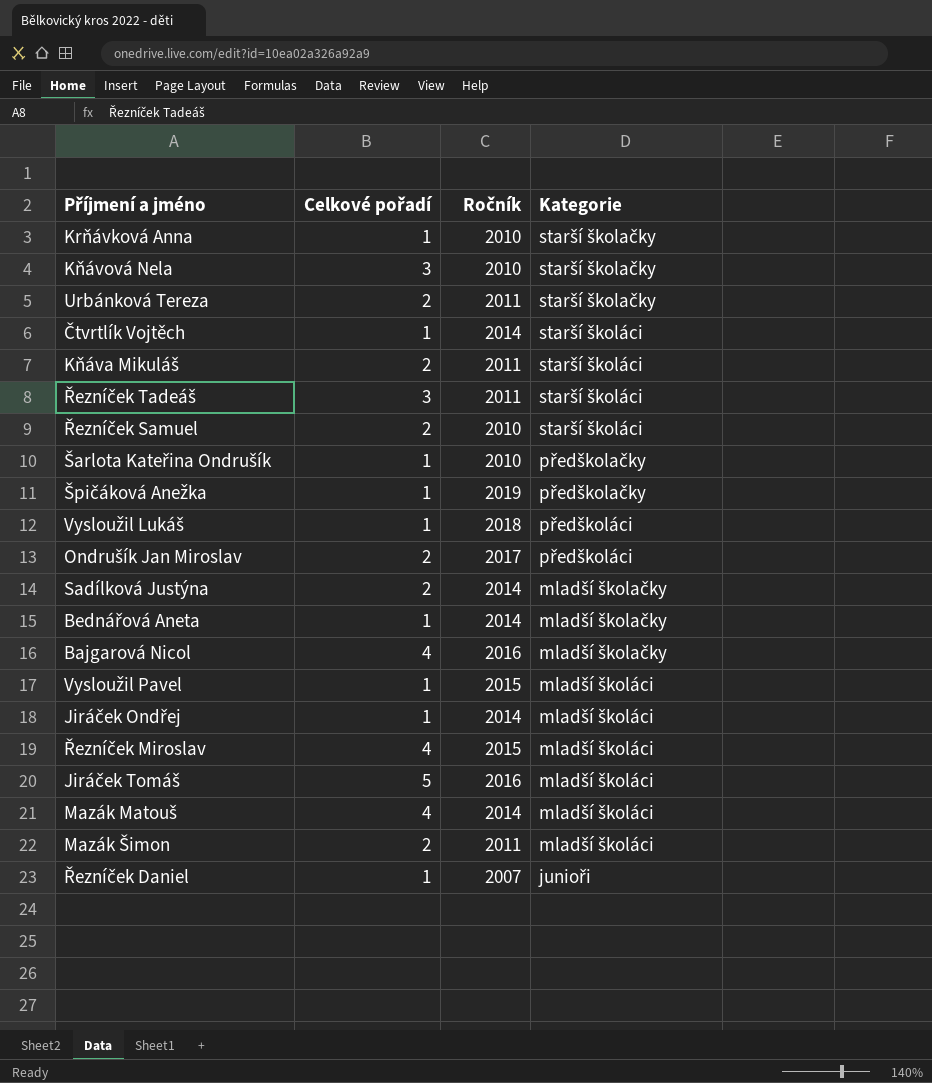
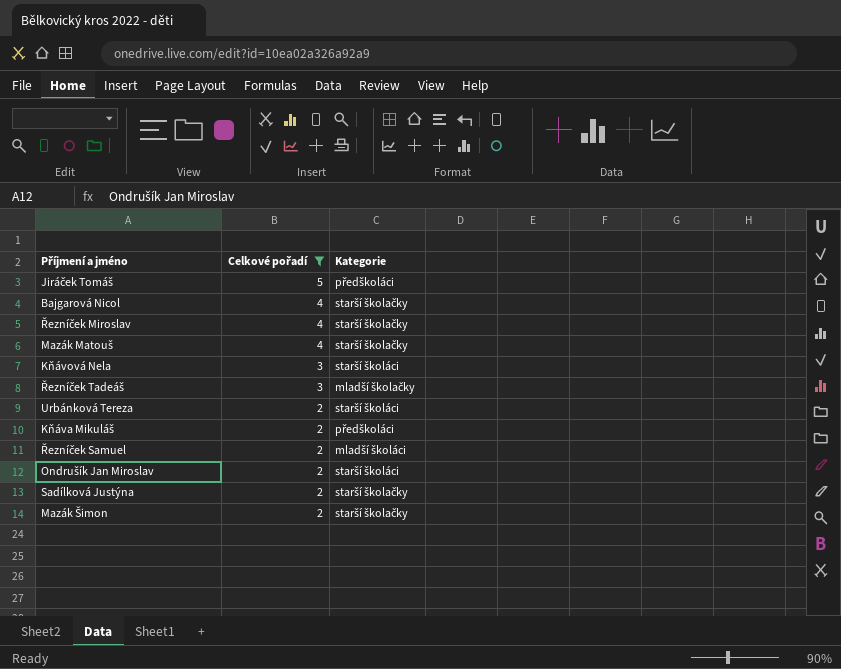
filter: none -> Celkové pořadí != 1
row order: Kategorie descending -> Celkové pořadí descending
column Ročník | position: 3 -> none
Jiráček Tomáš | Kategorie: mladší školáci -> předškoláci
Bajgarová Nicol | Kategorie: mladší školačky -> starší školačky
Řezníček Miroslav | Kategorie: mladší školáci -> starší školačky
Mazák Matouš | Kategorie: mladší školáci -> starší školačky
Kňávová Nela | Kategorie: starší školačky -> starší školáci
Řezníček Tadeáš | Kategorie: starší školáci -> mladší školačky
Urbánková Tereza | Kategorie: starší školačky -> starší školáci
Kňáva Mikuláš | Kategorie: starší školáci -> předškoláci
Řezníček Samuel | Kategorie: starší školáci -> mladší školáci
Ondrušík Jan Miroslav | Kategorie: předškoláci -> starší školáci
Sadílková Justýna | Kategorie: mladší školačky -> starší školačky
Mazák Šimon | Kategorie: mladší školáci -> starší školačky

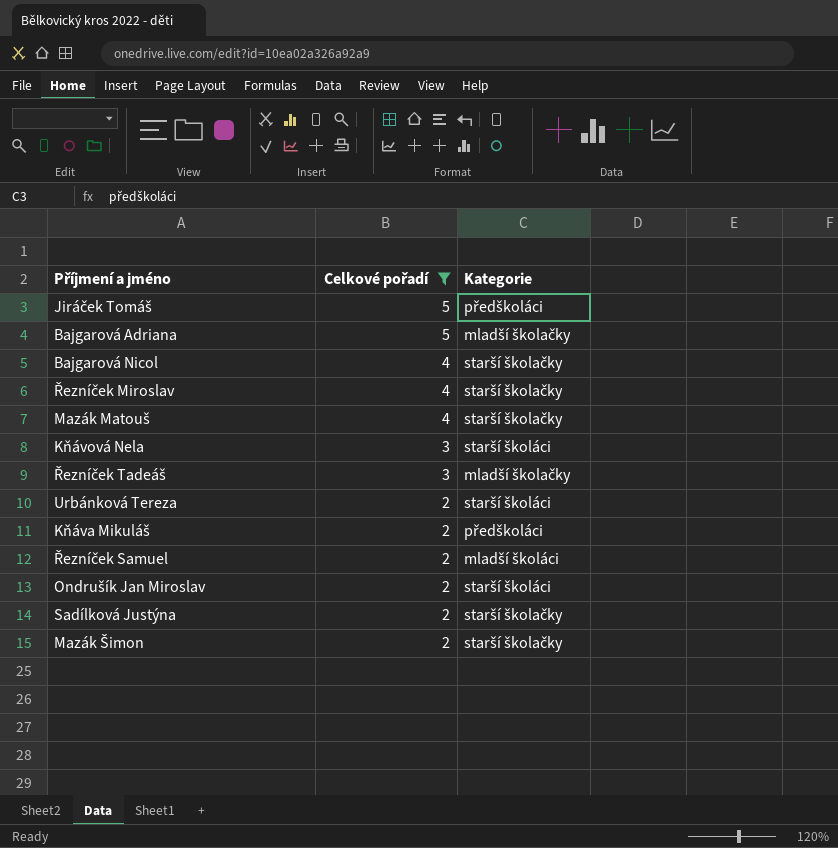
row Bajgarová Adriana: none -> 5 | mladší školačky

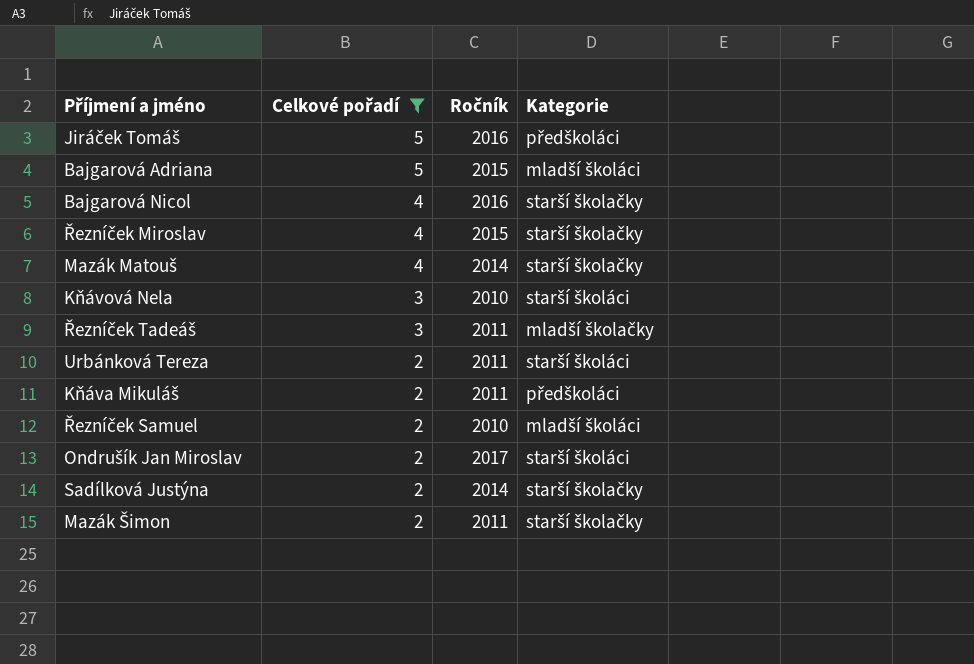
column Ročník | position: none -> 3
Bajgarová Adriana | Kategorie: mladší školačky -> mladší školáci

